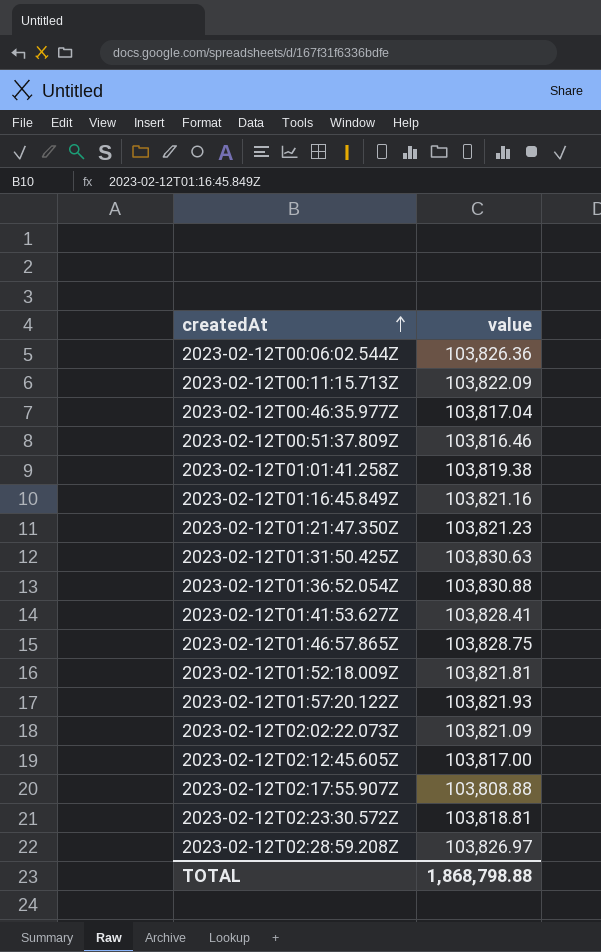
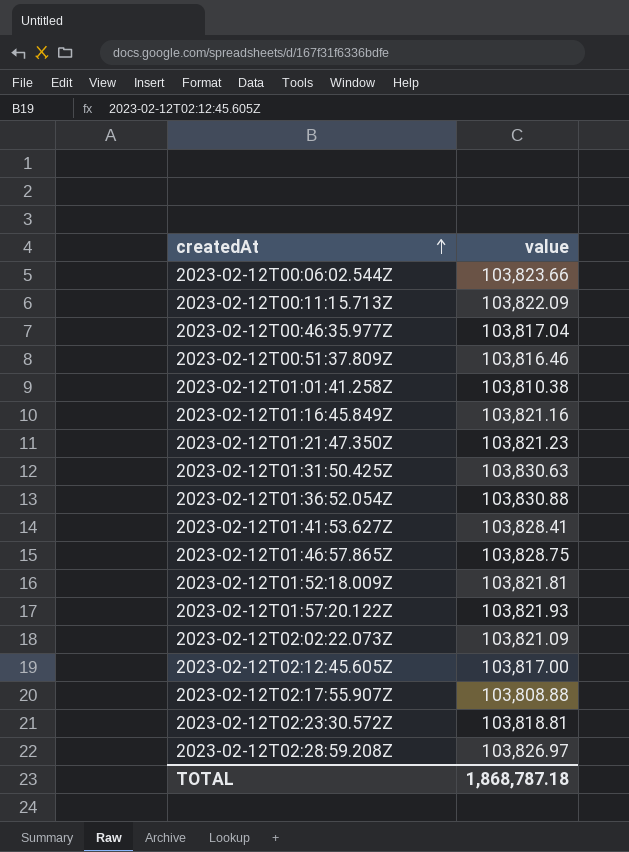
2023-02-12T00:06:02.544Z | value: 103,826.36 -> 103,823.66
2023-02-12T01:01:41.258Z | value: 103,819.38 -> 103,810.38
TOTAL | value: 1,868,798.88 -> 1,868,787.18

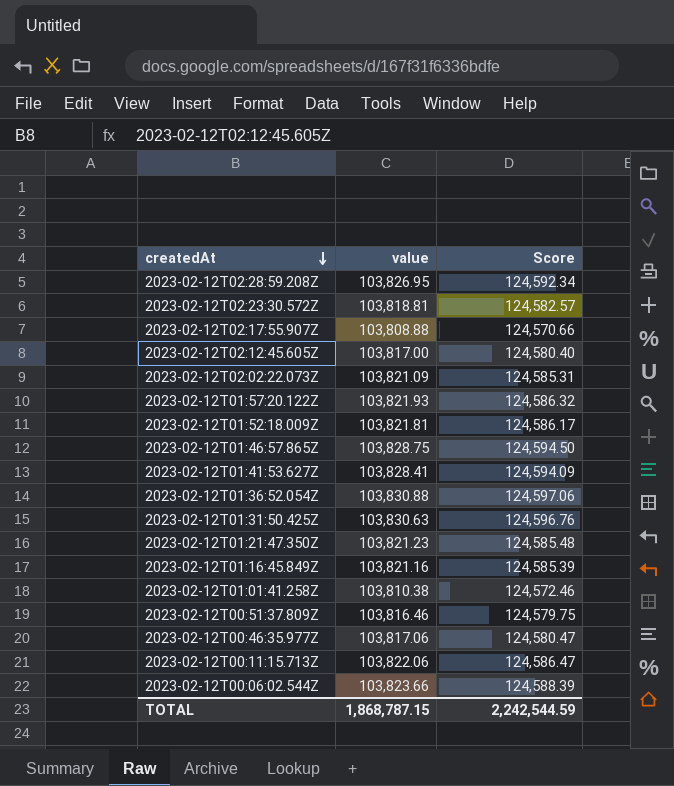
row order: createdAt ascending -> createdAt descending
column Score | formula: none -> [value] * 1.2
2023-02-12T02:28:59.208Z | value: 103,826.97 -> 103,826.95
2023-02-12T00:46:35.977Z | value: 103,817.04 -> 103,817.06
2023-02-12T00:11:15.713Z | value: 103,822.09 -> 103,822.06
TOTAL | value: 1,868,787.18 -> 1,868,787.15

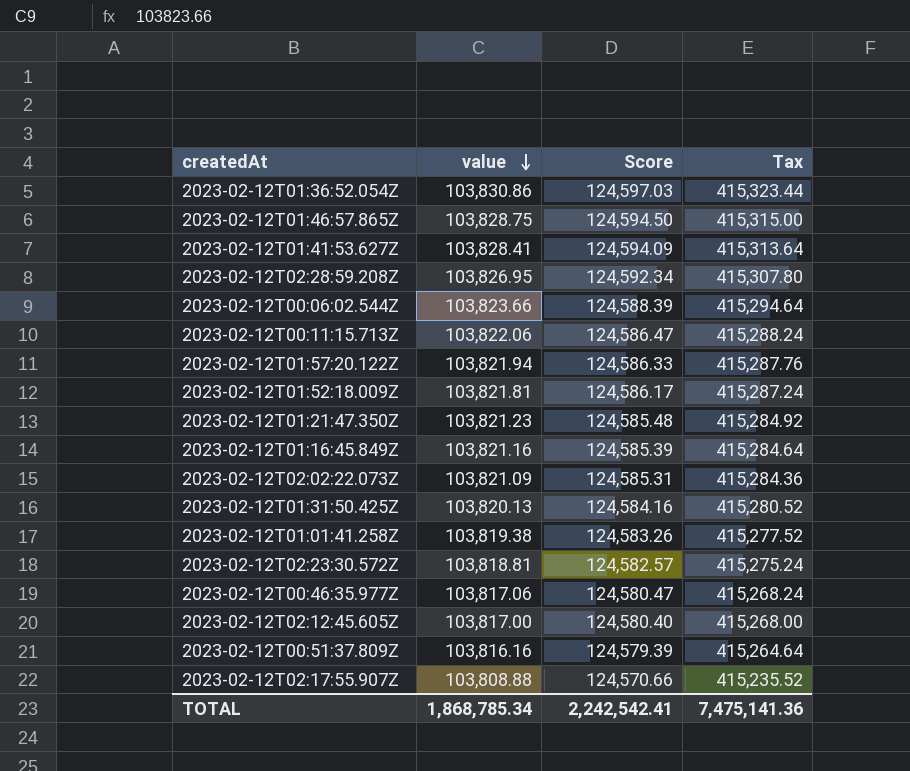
row order: createdAt descending -> value descending
column Tax | formula: none -> [value] * 4
2023-02-12T01:36:52.054Z | value: 103,830.88 -> 103,830.86
2023-02-12T01:36:52.054Z | Score: 124,597.06 -> 124,597.03
2023-02-12T01:57:20.122Z | value: 103,821.93 -> 103,821.94
2023-02-12T01:57:20.122Z | Score: 124,586.32 -> 124,586.33
2023-02-12T01:31:50.425Z | value: 103,830.63 -> 103,820.13
2023-02-12T01:31:50.425Z | Score: 124,596.76 -> 124,584.16
2023-02-12T01:01:41.258Z | value: 103,810.38 -> 103,819.38
2023-02-12T01:01:41.258Z | Score: 124,572.46 -> 124,583.26
2023-02-12T00:51:37.809Z | value: 103,816.46 -> 103,816.16
2023-02-12T00:51:37.809Z | Score: 124,579.75 -> 124,579.39
TOTAL | value: 1,868,787.15 -> 1,868,785.34
TOTAL | Score: 2,242,544.59 -> 2,242,542.41

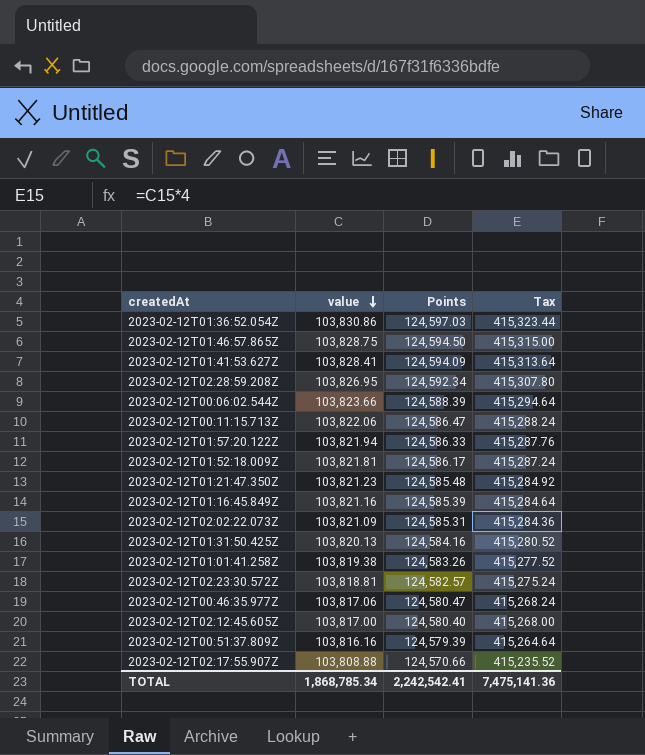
column name: Score -> Points

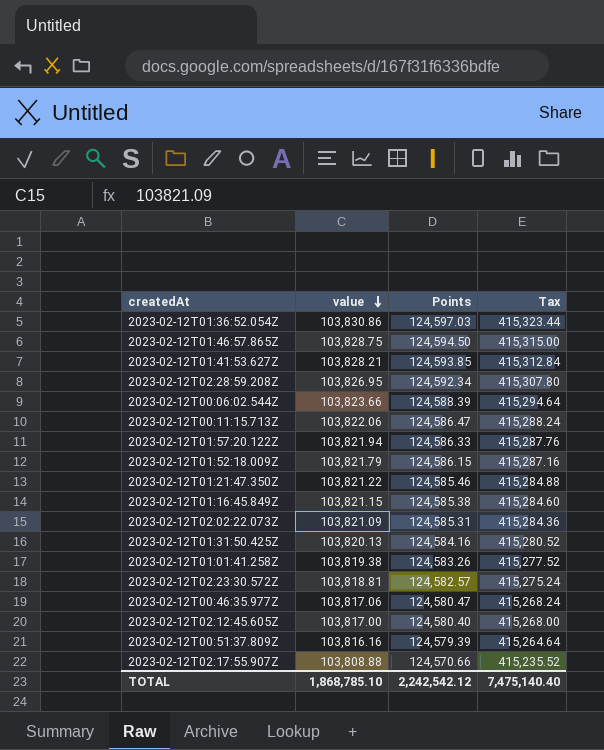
2023-02-12T01:41:53.627Z | value: 103,828.41 -> 103,828.21
2023-02-12T01:41:53.627Z | Points: 124,594.09 -> 124,593.85
2023-02-12T01:41:53.627Z | Tax: 415,313.64 -> 415,312.84
2023-02-12T01:52:18.009Z | value: 103,821.81 -> 103,821.79
2023-02-12T01:52:18.009Z | Points: 124,586.17 -> 124,586.15
2023-02-12T01:52:18.009Z | Tax: 415,287.24 -> 415,287.16
2023-02-12T01:21:47.350Z | value: 103,821.23 -> 103,821.22
2023-02-12T01:21:47.350Z | Points: 124,585.48 -> 124,585.46
2023-02-12T01:21:47.350Z | Tax: 415,284.92 -> 415,284.88
2023-02-12T01:16:45.849Z | value: 103,821.16 -> 103,821.15
2023-02-12T01:16:45.849Z | Points: 124,585.39 -> 124,585.38
2023-02-12T01:16:45.849Z | Tax: 415,284.64 -> 415,284.60
TOTAL | value: 1,868,785.34 -> 1,868,785.10
TOTAL | Points: 2,242,542.41 -> 2,242,542.12
TOTAL | Tax: 7,475,141.36 -> 7,475,140.40

